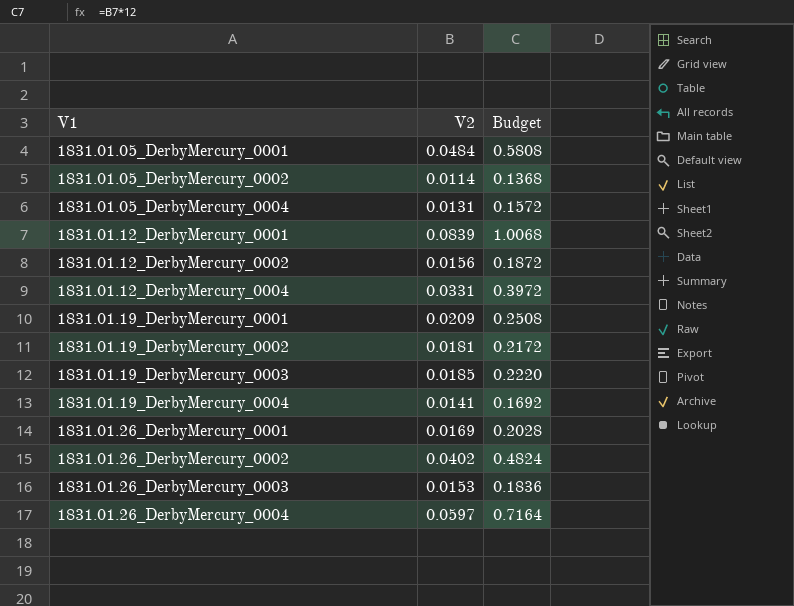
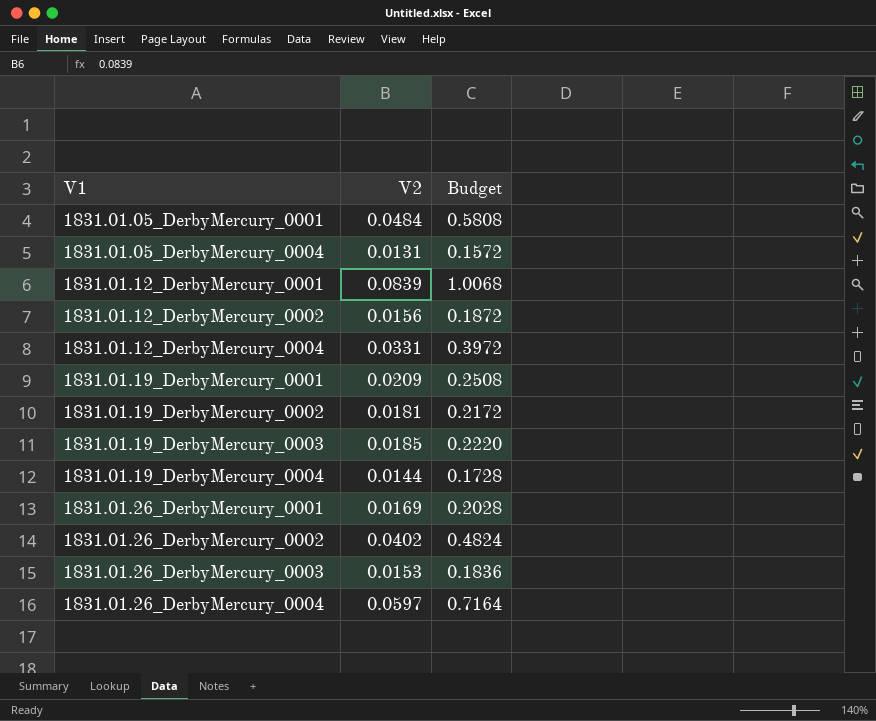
row 1831.01.05_DerbyMercury_0002: 0.0114 | 0.1368 -> none
1831.01.19_DerbyMercury_0004 | V2: 0.0141 -> 0.0144
1831.01.19_DerbyMercury_0004 | Budget: 0.1692 -> 0.1728

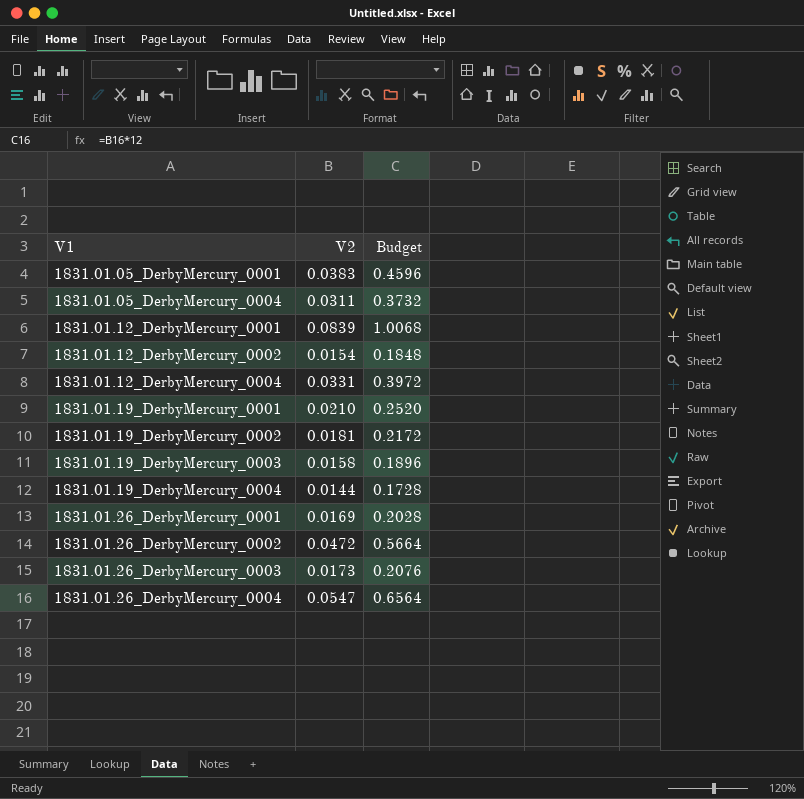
1831.01.05_DerbyMercury_0001 | V2: 0.0484 -> 0.0383
1831.01.05_DerbyMercury_0001 | Budget: 0.5808 -> 0.4596
1831.01.05_DerbyMercury_0004 | V2: 0.0131 -> 0.0311
1831.01.05_DerbyMercury_0004 | Budget: 0.1572 -> 0.3732
1831.01.12_DerbyMercury_0002 | V2: 0.0156 -> 0.0154
1831.01.12_DerbyMercury_0002 | Budget: 0.1872 -> 0.1848
1831.01.19_DerbyMercury_0001 | V2: 0.0209 -> 0.0210
1831.01.19_DerbyMercury_0001 | Budget: 0.2508 -> 0.2520
1831.01.19_DerbyMercury_0003 | V2: 0.0185 -> 0.0158
1831.01.19_DerbyMercury_0003 | Budget: 0.2220 -> 0.1896
1831.01.26_DerbyMercury_0002 | V2: 0.0402 -> 0.0472
1831.01.26_DerbyMercury_0002 | Budget: 0.4824 -> 0.5664
1831.01.26_DerbyMercury_0003 | V2: 0.0153 -> 0.0173
1831.01.26_DerbyMercury_0003 | Budget: 0.1836 -> 0.2076
1831.01.26_DerbyMercury_0004 | V2: 0.0597 -> 0.0547
1831.01.26_DerbyMercury_0004 | Budget: 0.7164 -> 0.6564

